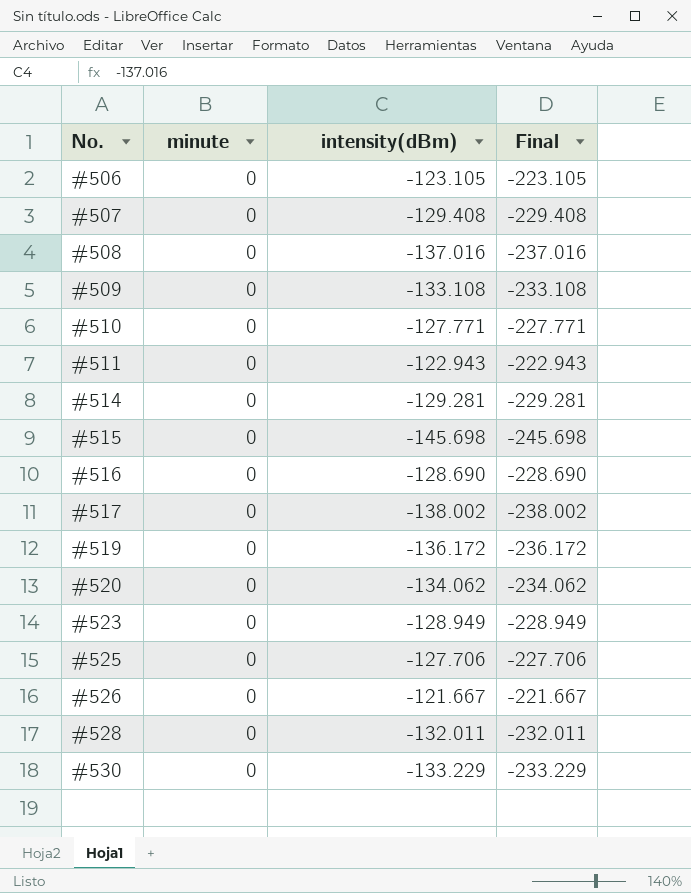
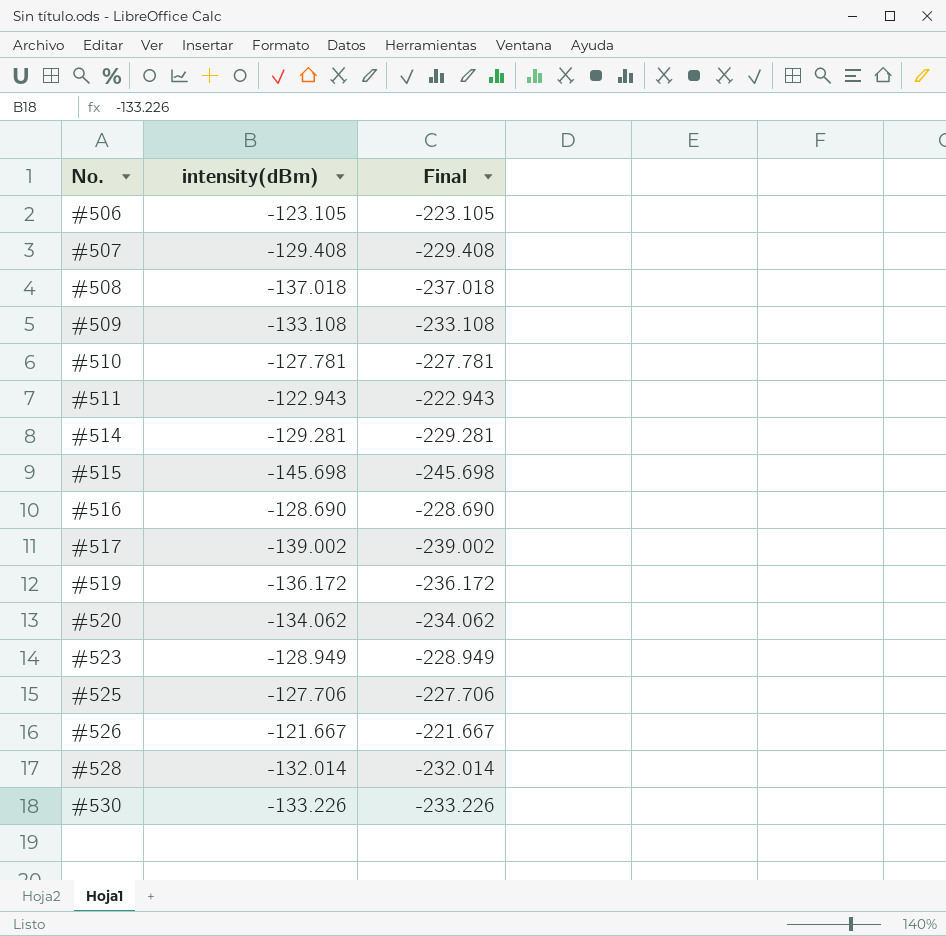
column minute | position: 2 -> none
#508 | intensity(dBm): -137.016 -> -137.018
#508 | Final: -237.016 -> -237.018
#510 | intensity(dBm): -127.771 -> -127.781
#510 | Final: -227.771 -> -227.781
#517 | intensity(dBm): -138.002 -> -139.002
#517 | Final: -238.002 -> -239.002
#528 | intensity(dBm): -132.011 -> -132.014
#528 | Final: -232.011 -> -232.014
#530 | intensity(dBm): -133.229 -> -133.226
#530 | Final: -233.229 -> -233.226

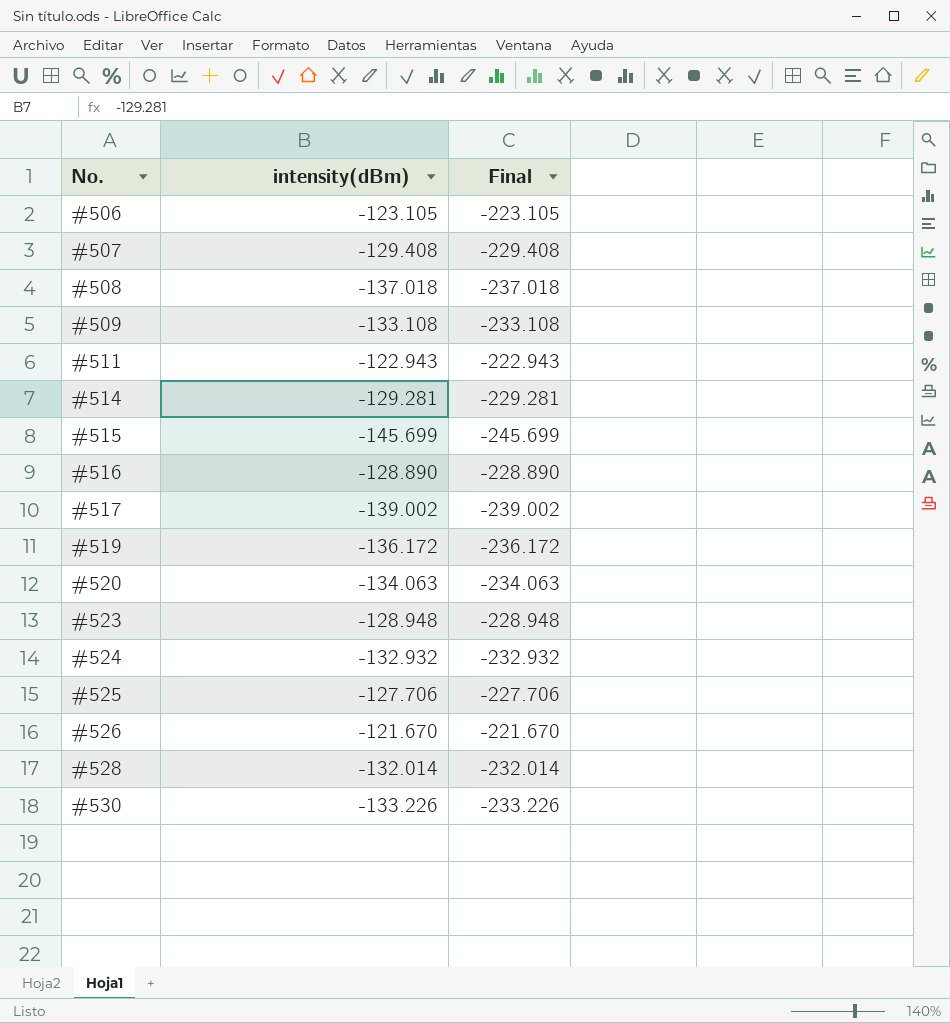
row #510: -127.781 | -227.781 -> none
#515 | intensity(dBm): -145.698 -> -145.699
#515 | Final: -245.698 -> -245.699
#516 | intensity(dBm): -128.690 -> -128.890
#516 | Final: -228.690 -> -228.890
#520 | intensity(dBm): -134.062 -> -134.063
#520 | Final: -234.062 -> -234.063
#523 | intensity(dBm): -128.949 -> -128.948
#523 | Final: -228.949 -> -228.948
row #524: none -> -132.932 | -232.932
#526 | intensity(dBm): -121.667 -> -121.670
#526 | Final: -221.667 -> -221.670

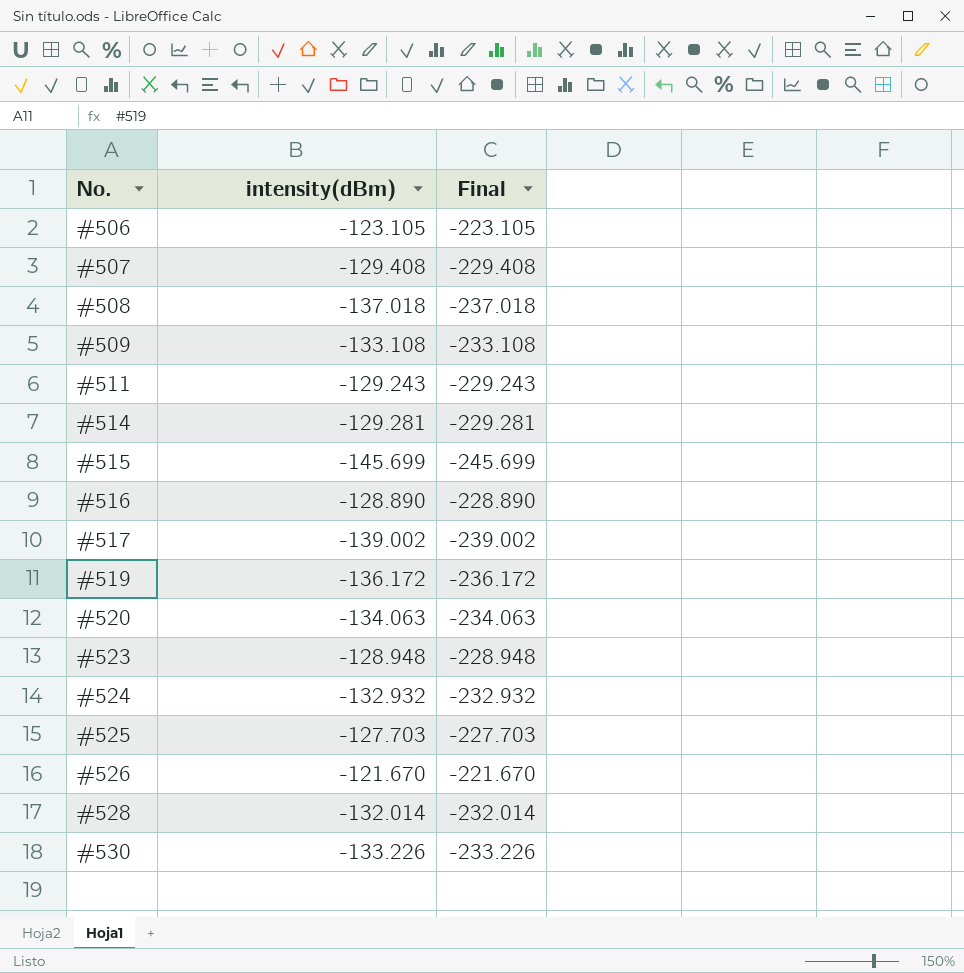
#511 | intensity(dBm): -122.943 -> -129.243
#511 | Final: -222.943 -> -229.243
#525 | intensity(dBm): -127.706 -> -127.703
#525 | Final: -227.706 -> -227.703

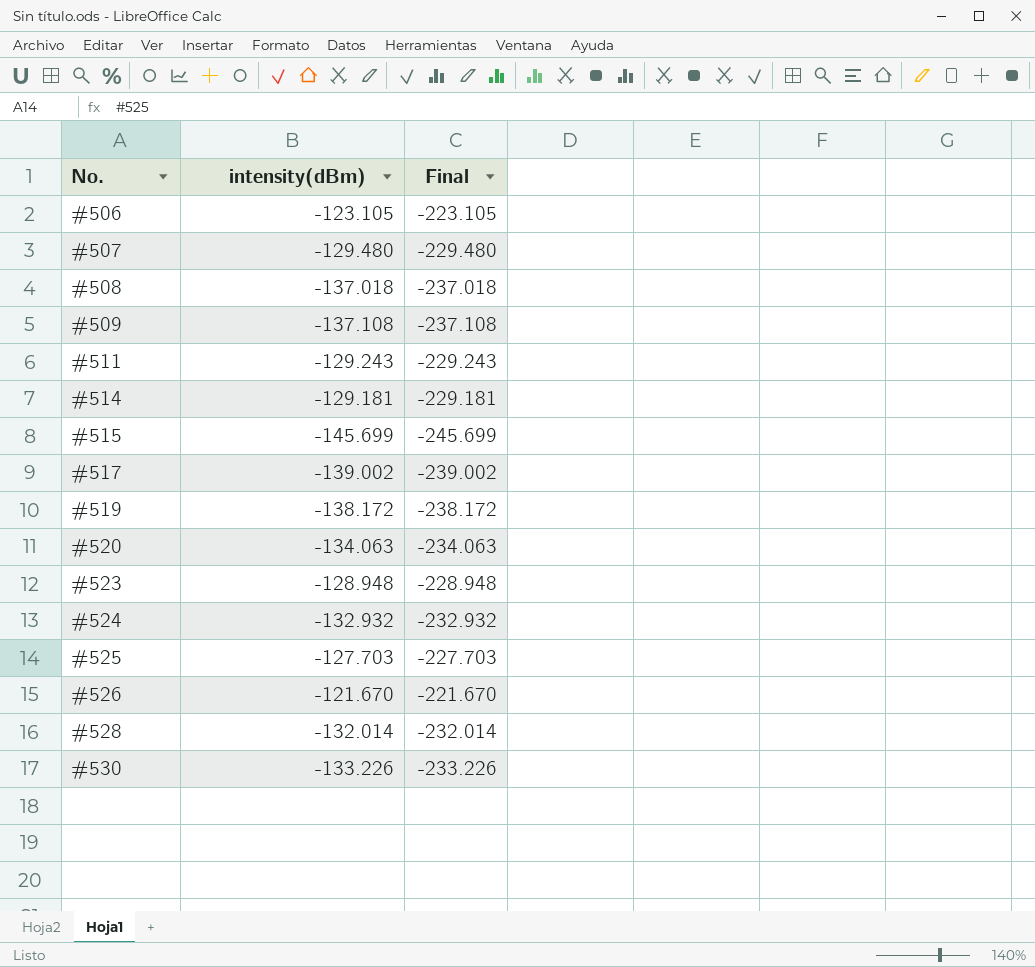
row #516: -128.890 | -228.890 -> none
#507 | intensity(dBm): -129.408 -> -129.480
#507 | Final: -229.408 -> -229.480
#509 | intensity(dBm): -133.108 -> -137.108
#509 | Final: -233.108 -> -237.108
#514 | intensity(dBm): -129.281 -> -129.181
#514 | Final: -229.281 -> -229.181
#519 | intensity(dBm): -136.172 -> -138.172
#519 | Final: -236.172 -> -238.172

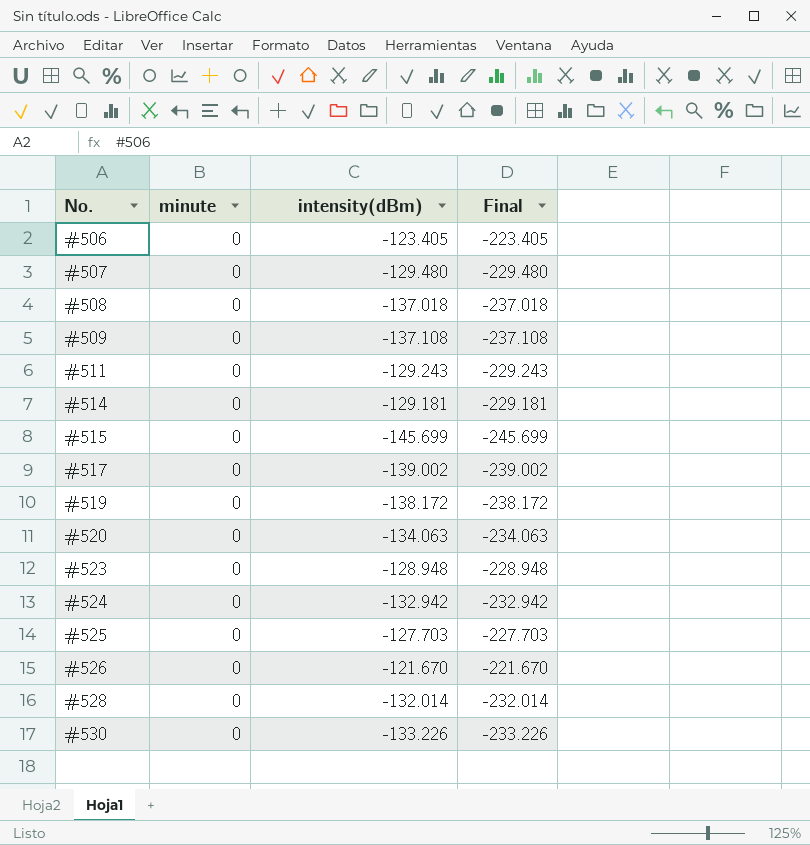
column minute | position: none -> 2
#506 | intensity(dBm): -123.105 -> -123.405
#506 | Final: -223.105 -> -223.405
#524 | intensity(dBm): -132.932 -> -132.942
#524 | Final: -232.932 -> -232.942

